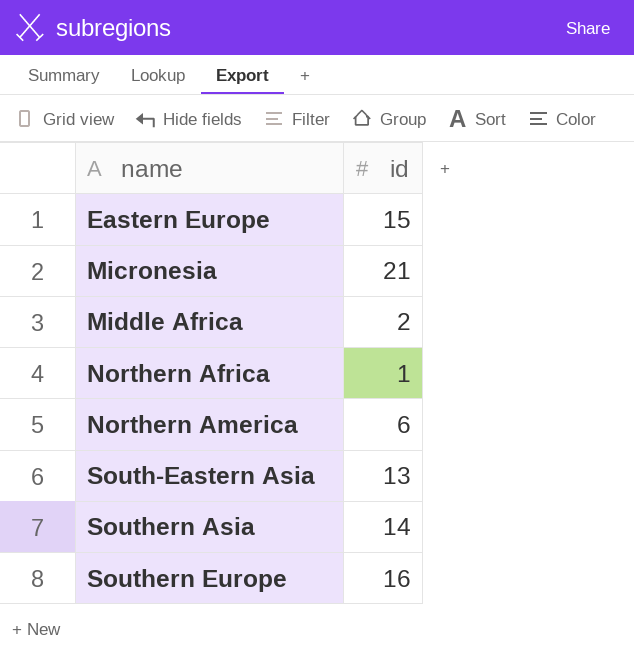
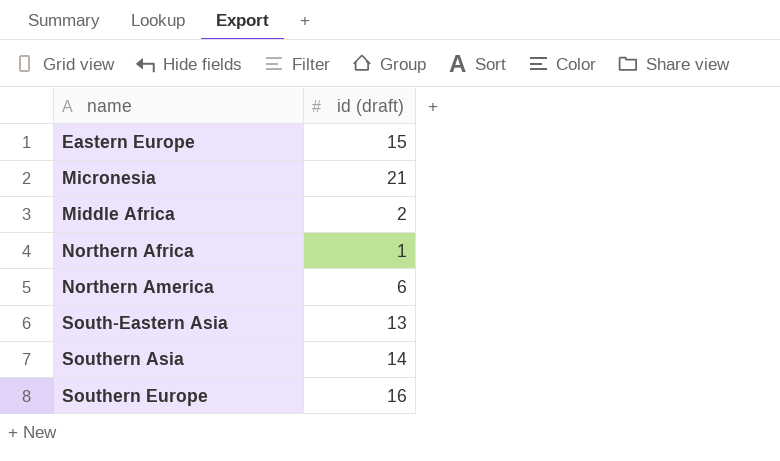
column name: id -> id (draft)

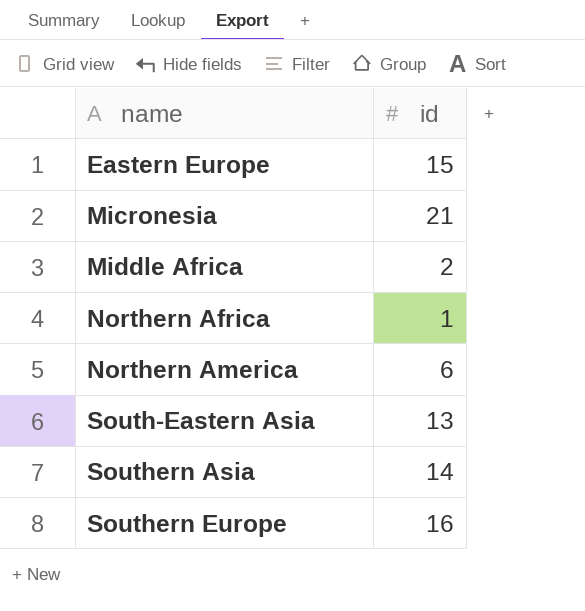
column name: id (draft) -> id

